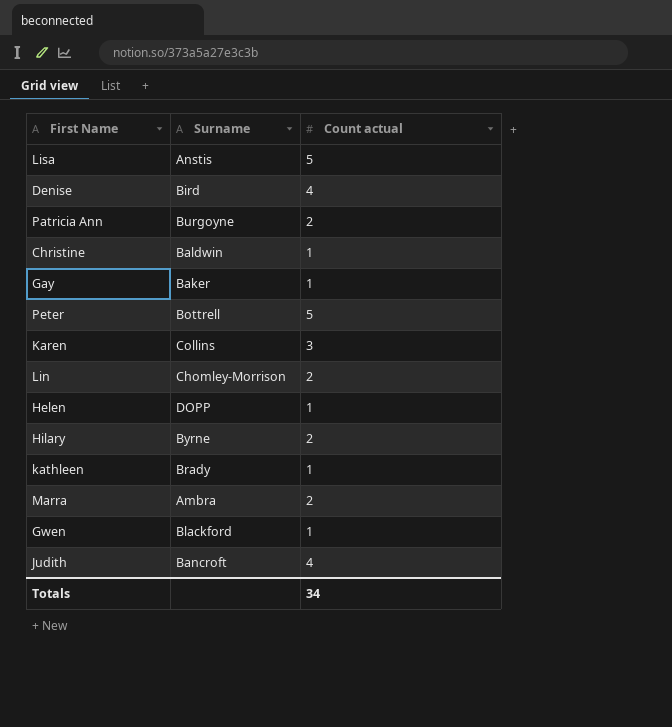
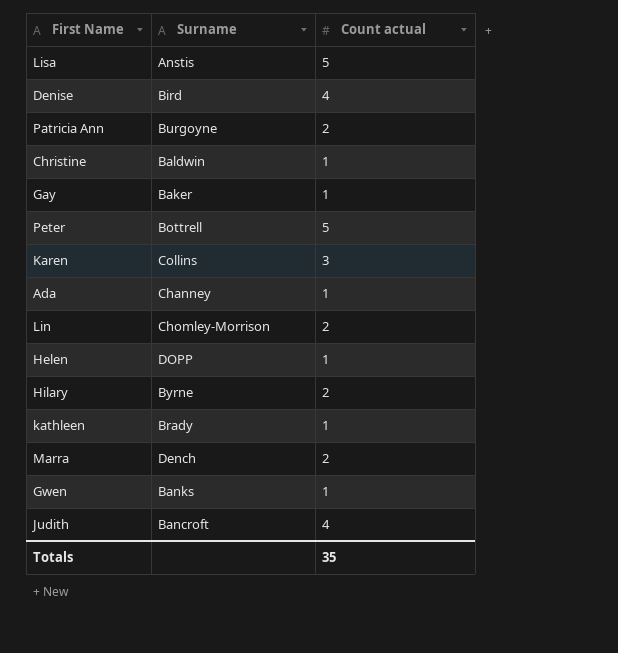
row Ada: none -> Channey | 1
Marra | Surname: Ambra -> Dench
Gwen | Surname: Blackford -> Banks
Totals | Count actual: 34 -> 35

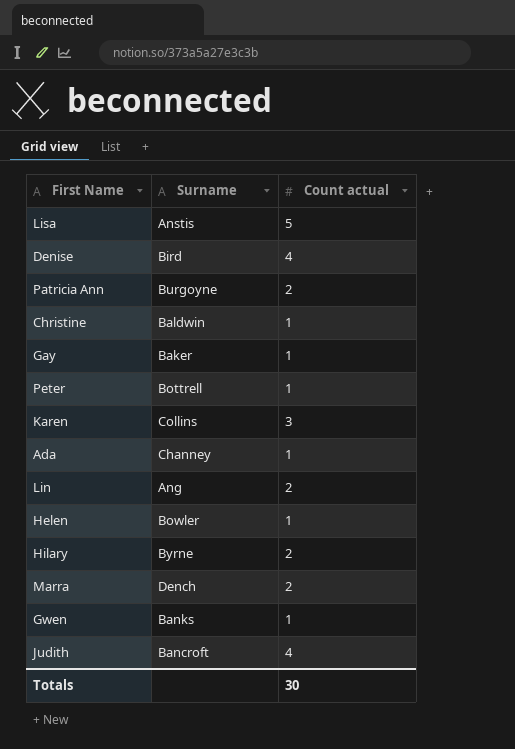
row kathleen: Brady | 1 -> none
Peter | Count actual: 5 -> 1
Lin | Surname: Chomley-Morrison -> Ang
Helen | Surname: DOPP -> Bowler
Totals | Count actual: 35 -> 30

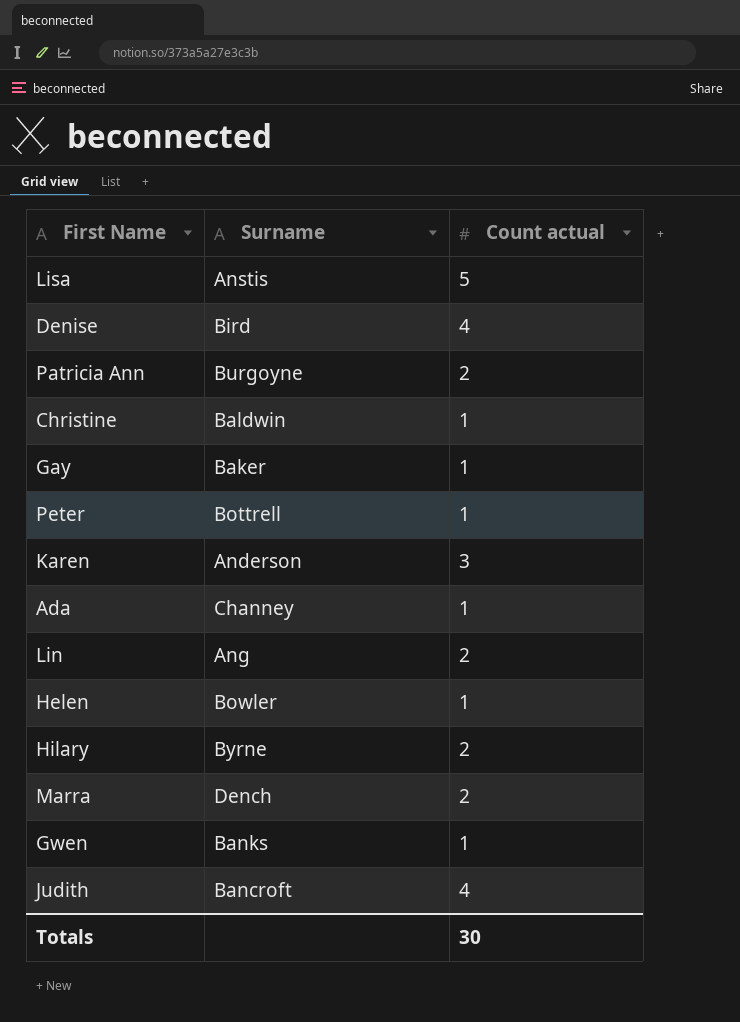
Karen | Surname: Collins -> Anderson

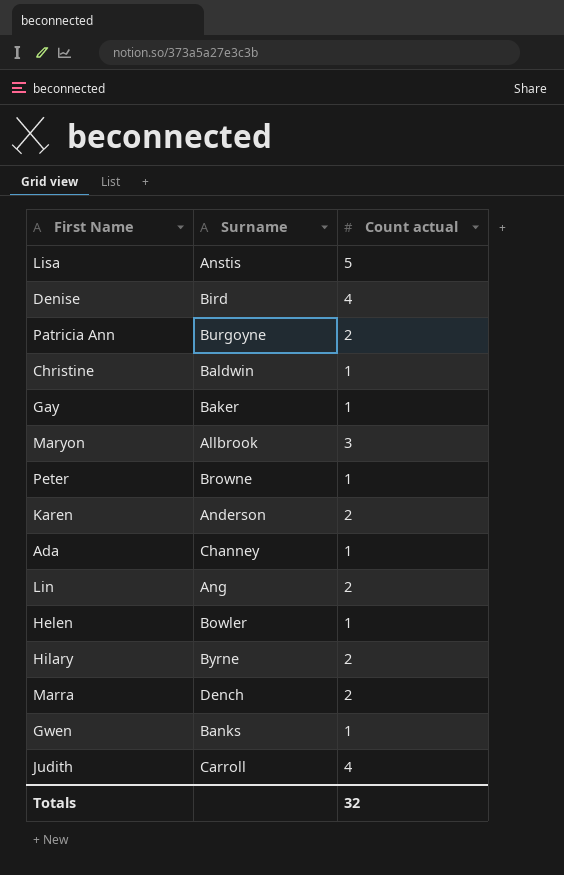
row Maryon: none -> Allbrook | 3
Peter | Surname: Bottrell -> Browne
Karen | Count actual: 3 -> 2
Judith | Surname: Bancroft -> Carroll
Totals | Count actual: 30 -> 32

